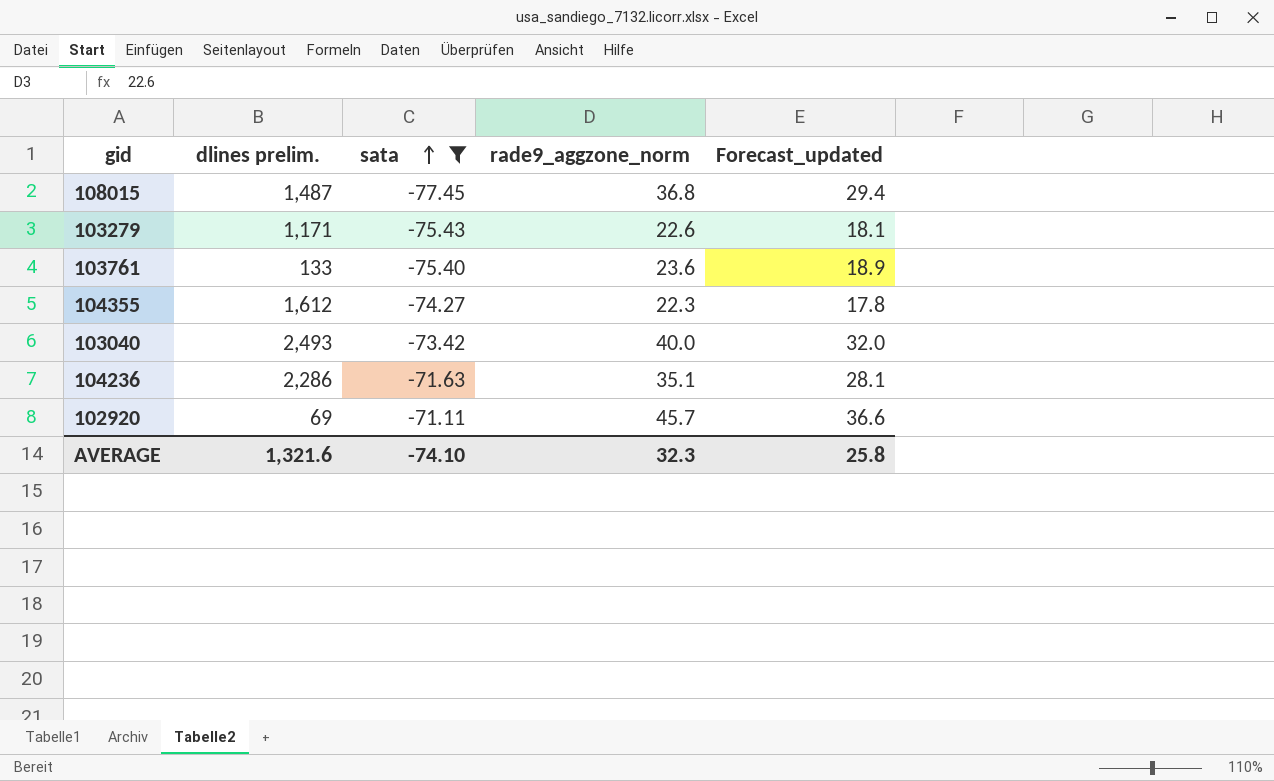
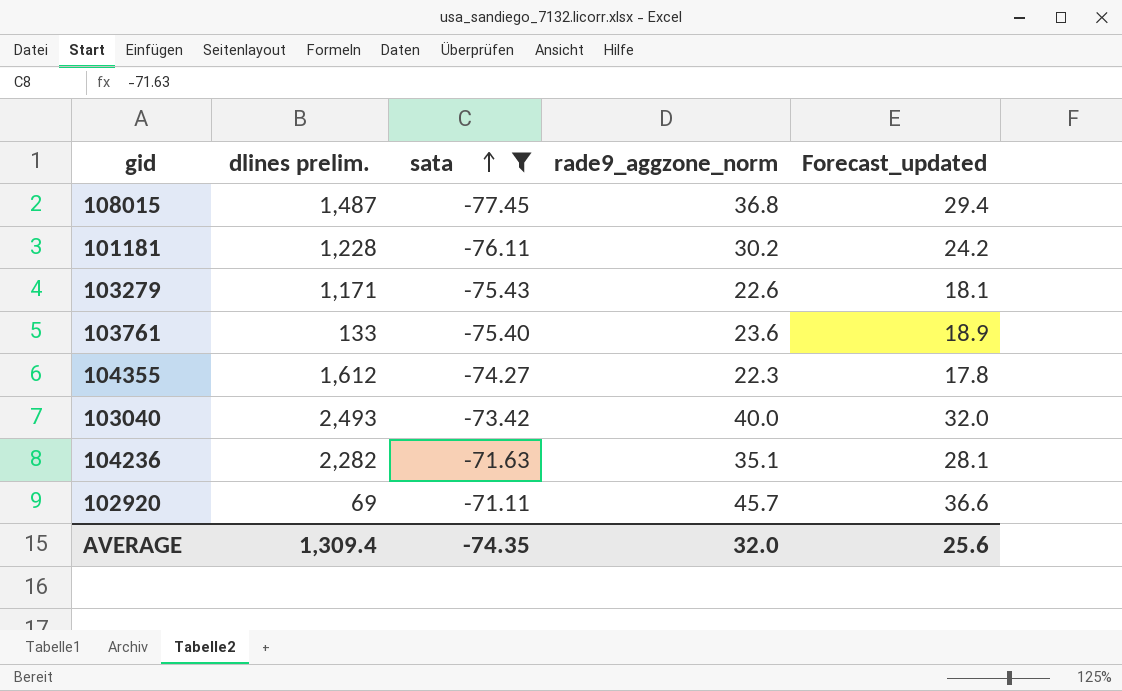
row 101181: none -> 1,228 | -76.11 | 30.2 | 24.2
104236 | dlines prelim.: 2,286 -> 2,282
AVERAGE | dlines prelim.: 1,321.6 -> 1,309.4
AVERAGE | sata: -74.10 -> -74.35
AVERAGE | rade9_aggzone_norm: 32.3 -> 32.0
AVERAGE | Forecast_updated: 25.8 -> 25.6

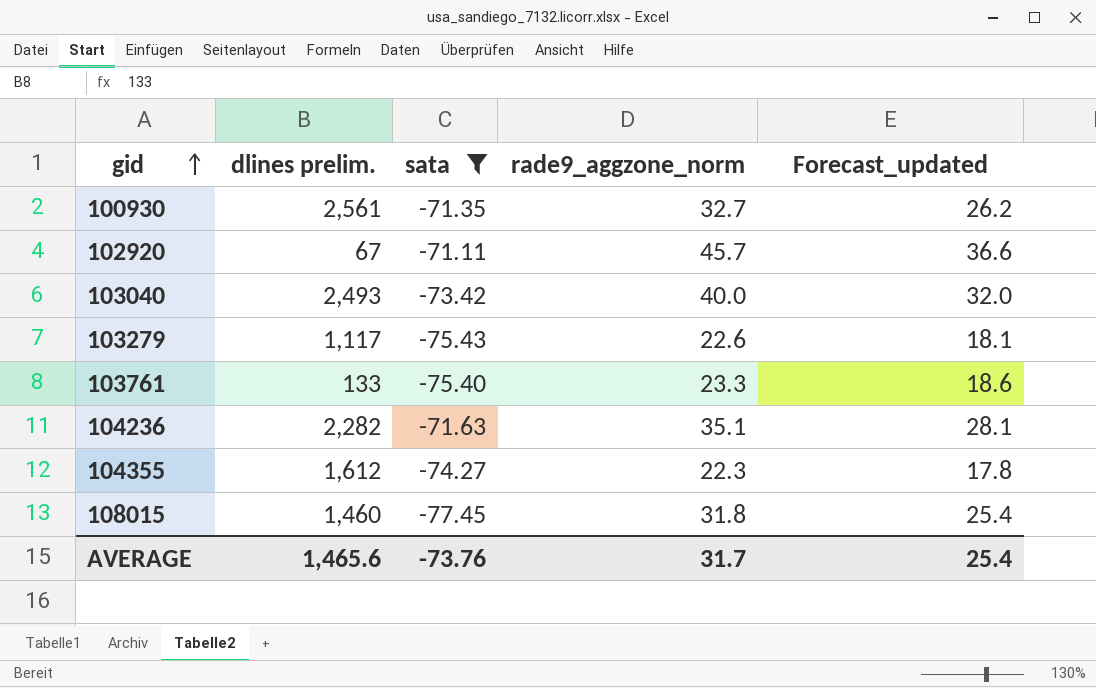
row order: sata ascending -> gid ascending
row 101181: 1,228 | -76.11 | 30.2 | 24.2 -> none
row 100930: none -> 2,561 | -71.35 | 32.7 | 26.2
102920 | dlines prelim.: 69 -> 67
103279 | dlines prelim.: 1,171 -> 1,117
103761 | rade9_aggzone_norm: 23.6 -> 23.3
103761 | Forecast_updated: 18.9 -> 18.6
108015 | dlines prelim.: 1,487 -> 1,460
108015 | rade9_aggzone_norm: 36.8 -> 31.8
108015 | Forecast_updated: 29.4 -> 25.4
AVERAGE | dlines prelim.: 1,309.4 -> 1,465.6
AVERAGE | sata: -74.35 -> -73.76
AVERAGE | rade9_aggzone_norm: 32.0 -> 31.7
AVERAGE | Forecast_updated: 25.6 -> 25.4

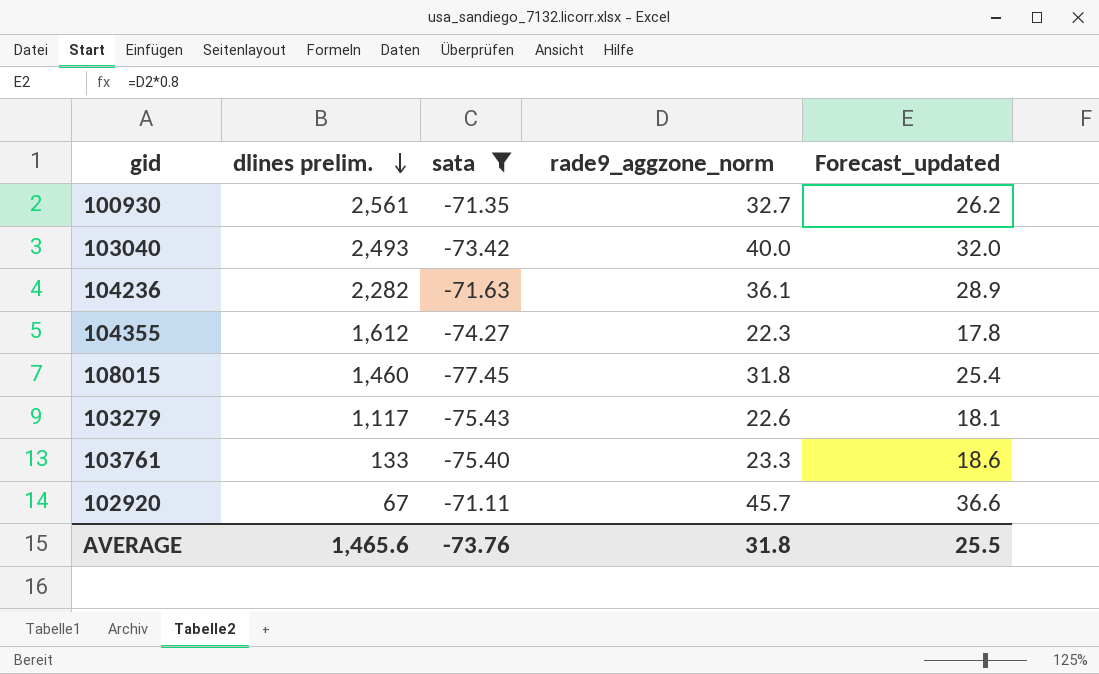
row order: gid ascending -> dlines prelim. descending
104236 | rade9_aggzone_norm: 35.1 -> 36.1
104236 | Forecast_updated: 28.1 -> 28.9
AVERAGE | rade9_aggzone_norm: 31.7 -> 31.8
AVERAGE | Forecast_updated: 25.4 -> 25.5

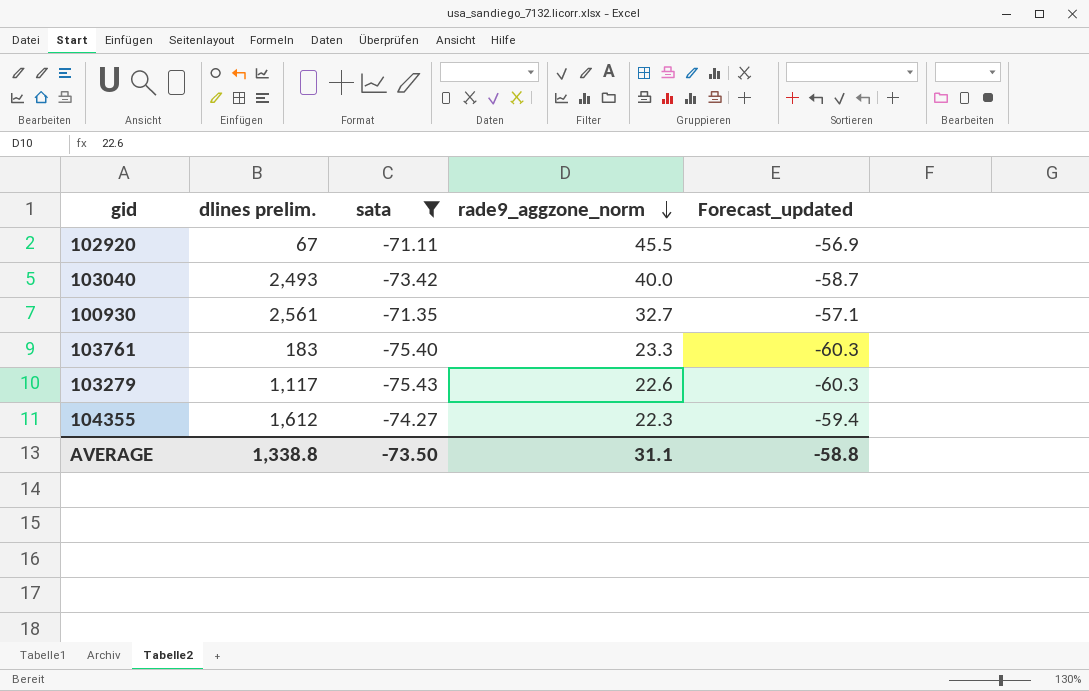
row order: dlines prelim. descending -> rade9_aggzone_norm descending
column Forecast_updated | formula: [rade9_aggzone_norm] * 0.8 -> [sata] * 0.8
row 104236: 2,282 | -71.63 | 36.1 | 28.9 -> none
row 108015: 1,460 | -77.45 | 31.8 | 25.4 -> none
102920 | rade9_aggzone_norm: 45.7 -> 45.5
103761 | dlines prelim.: 133 -> 183
AVERAGE | dlines prelim.: 1,465.6 -> 1,338.8
AVERAGE | sata: -73.76 -> -73.50
AVERAGE | rade9_aggzone_norm: 31.8 -> 31.1
AVERAGE | Forecast_updated: 25.5 -> -58.8

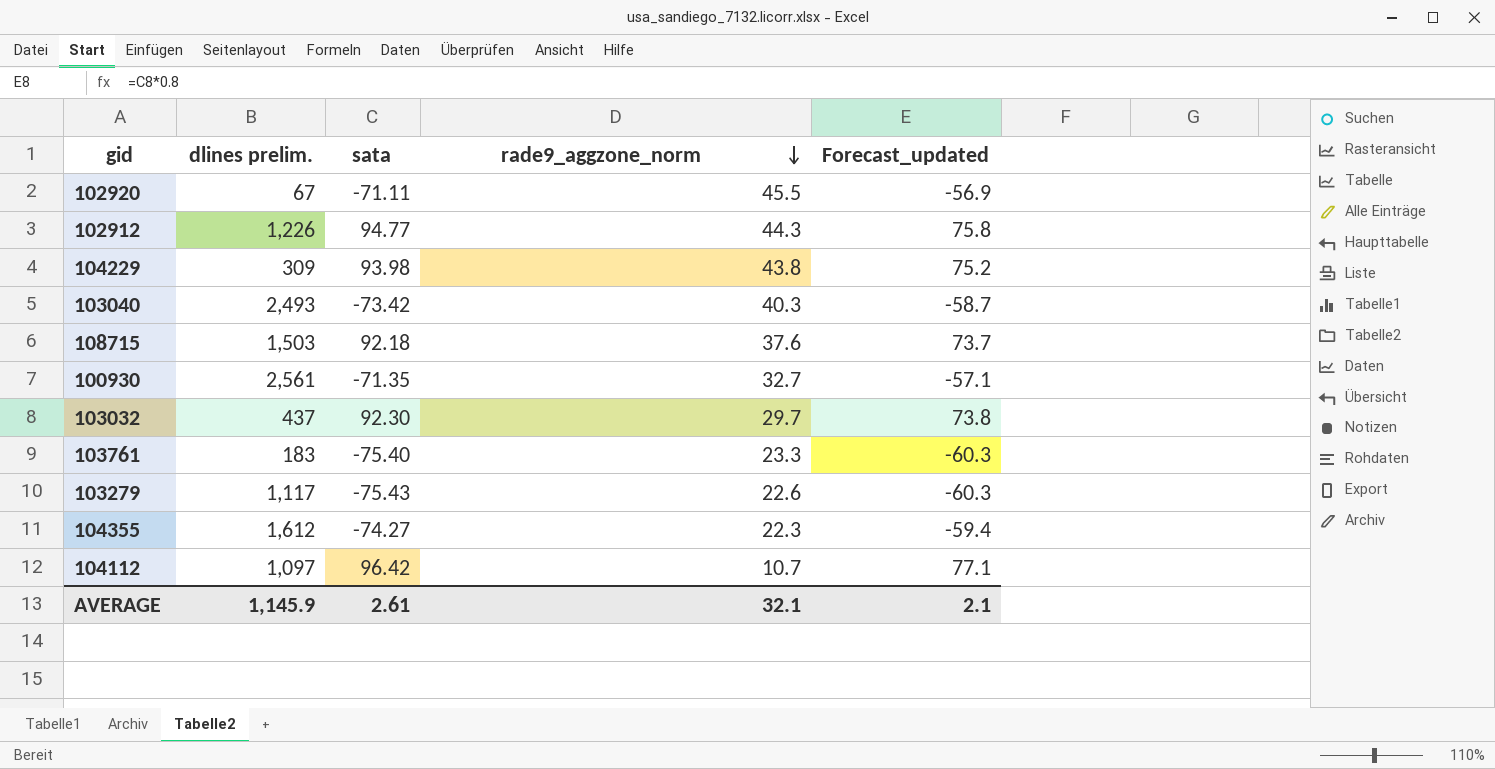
filter: sata <= -71.11 -> none
103040 | rade9_aggzone_norm: 40.0 -> 40.3
AVERAGE | dlines prelim.: 1,338.8 -> 1,145.9
AVERAGE | sata: -73.50 -> 2.61
AVERAGE | rade9_aggzone_norm: 31.1 -> 32.1
AVERAGE | Forecast_updated: -58.8 -> 2.1

